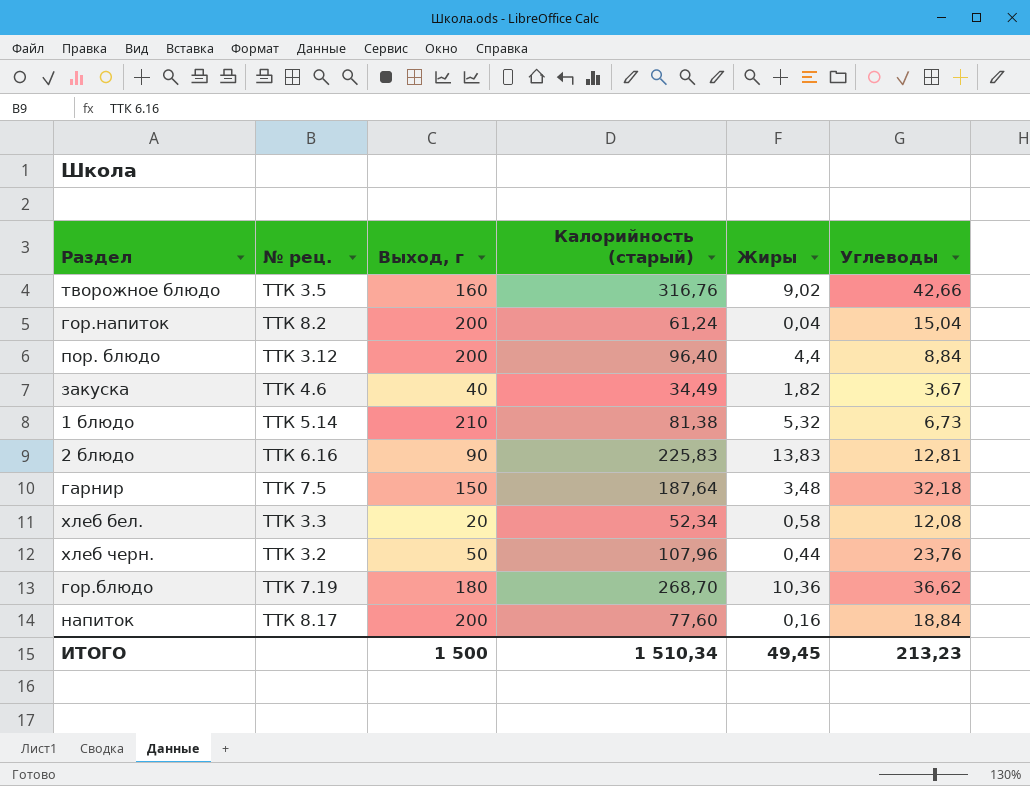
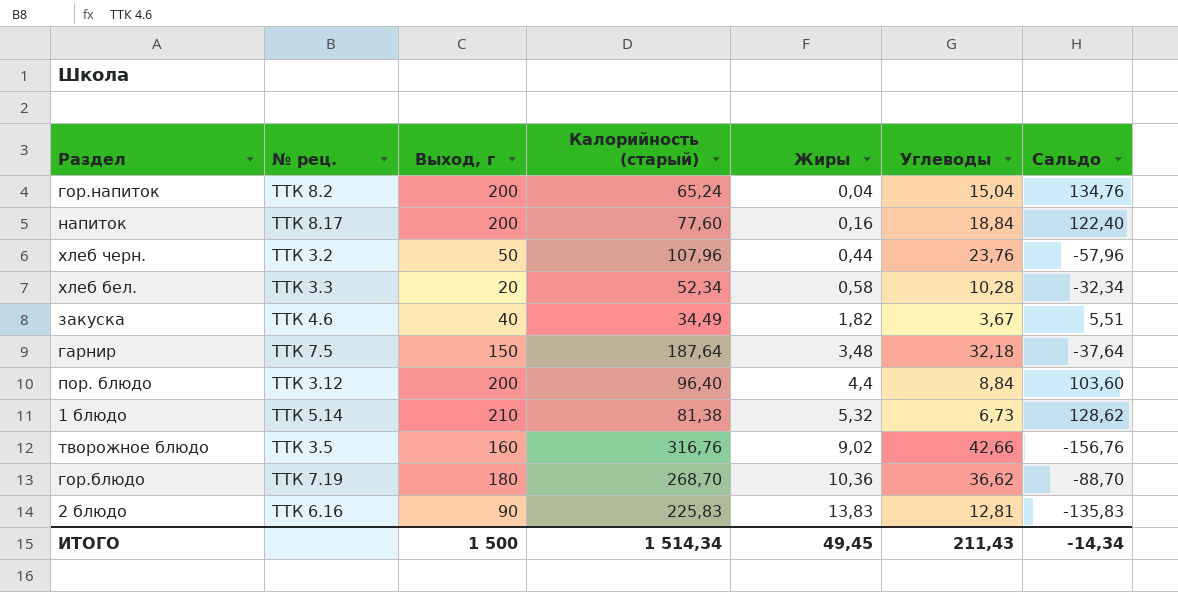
row order: none -> Жиры ascending
column Сальдо | formula: none -> [Выход, г] - [Калорийность (старый)]
гор.напиток | Калорийность (старый): 61,24 -> 65,24
хлеб бел. | Углеводы: 12,08 -> 10,28
ИТОГО | Калорийность (старый): 1 510,34 -> 1 514,34
ИТОГО | Углеводы: 213,23 -> 211,43

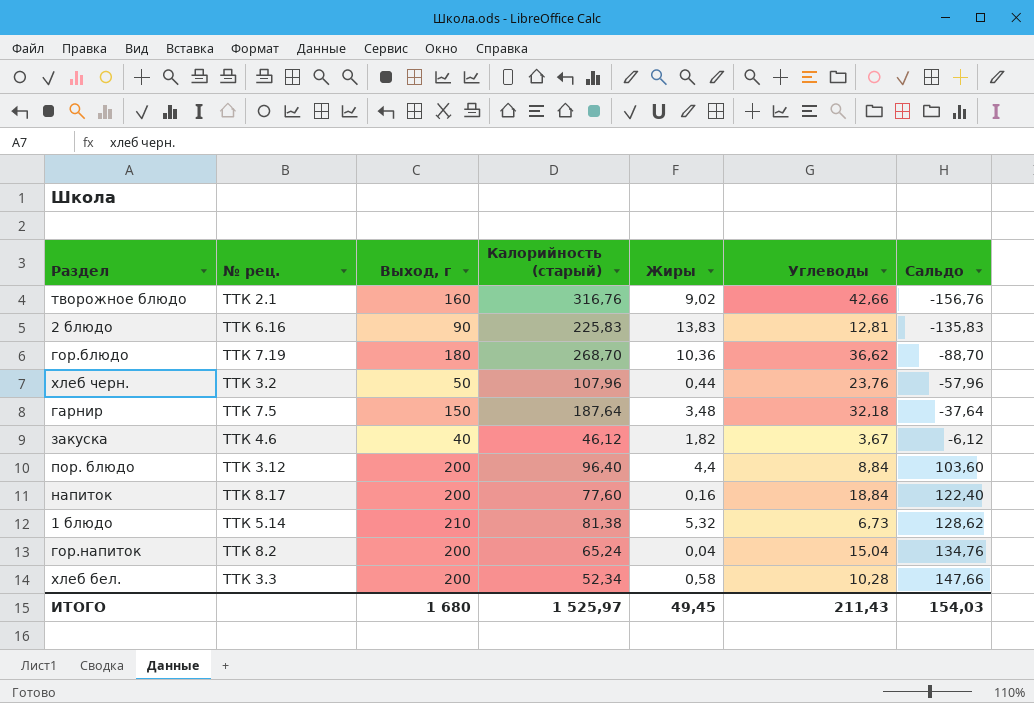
row order: Жиры ascending -> Сальдо ascending
творожное блюдо | № рец.: ТТК 3.5 -> ТТК 2.1
закуска | Калорийность (старый): 34,49 -> 46,12
закуска | Сальдо: 5,51 -> -6,12
хлеб бел. | Выход, г: 20 -> 200
хлеб бел. | Сальдо: -32,34 -> 147,66
ИТОГО | Выход, г: 1 500 -> 1 680
ИТОГО | Калорийность (старый): 1 514,34 -> 1 525,97
ИТОГО | Сальдо: -14,34 -> 154,03

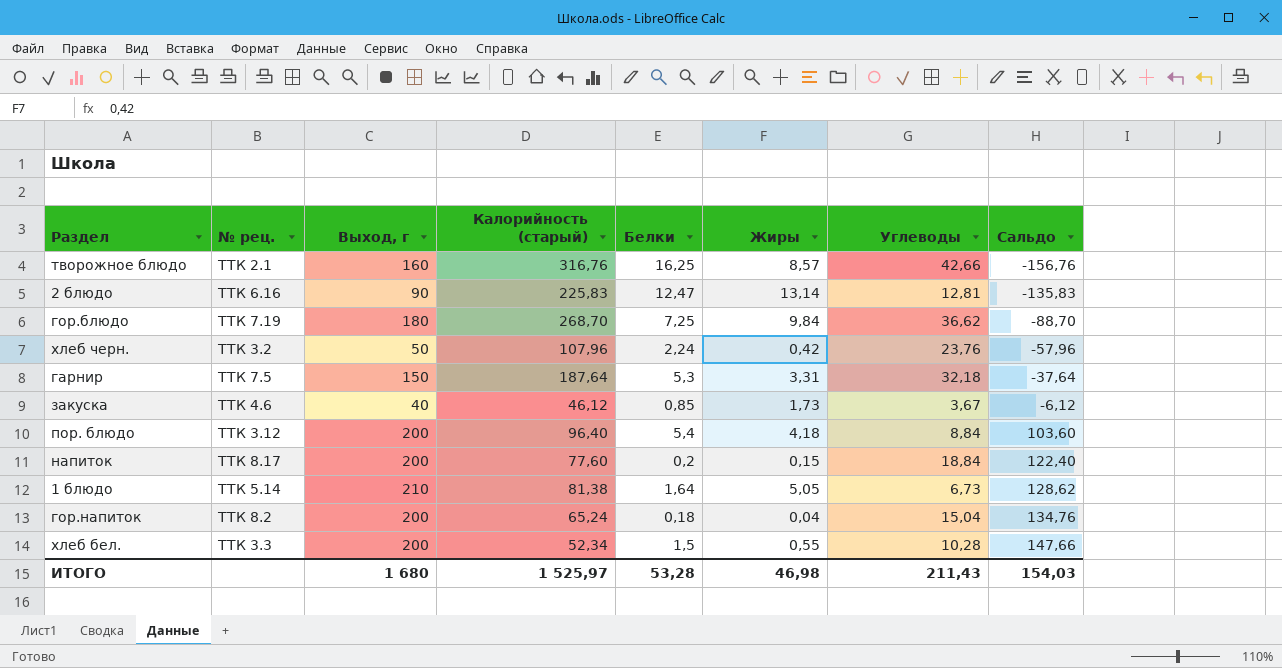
column Белки | position: none -> 5
творожное блюдо | Жиры: 9,02 -> 8,57
2 блюдо | Жиры: 13,83 -> 13,14
гор.блюдо | Жиры: 10,36 -> 9,84
хлеб черн. | Жиры: 0,44 -> 0,42
гарнир | Жиры: 3,48 -> 3,31
закуска | Жиры: 1,82 -> 1,73
пор. блюдо | Жиры: 4,4 -> 4,18
напиток | Жиры: 0,16 -> 0,15
1 блюдо | Жиры: 5,32 -> 5,05
хлеб бел. | Жиры: 0,58 -> 0,55
ИТОГО | Жиры: 49,45 -> 46,98

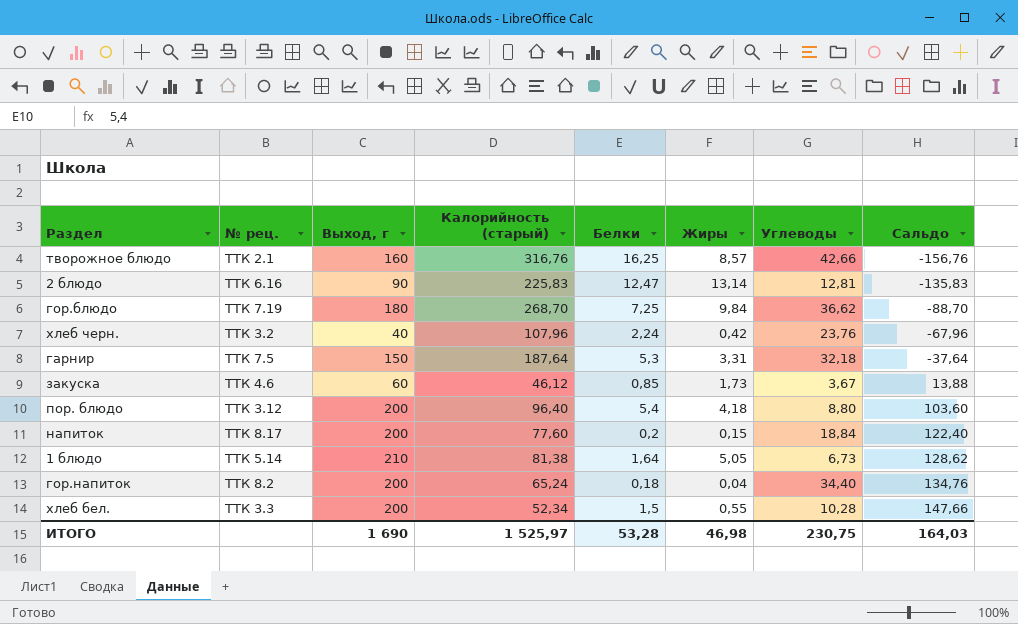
хлеб черн. | Выход, г: 50 -> 40
хлеб черн. | Сальдо: -57,96 -> -67,96
закуска | Выход, г: 40 -> 60
закуска | Сальдо: -6,12 -> 13,88
пор. блюдо | Углеводы: 8,84 -> 8,80
гор.напиток | Углеводы: 15,04 -> 34,40
ИТОГО | Выход, г: 1 680 -> 1 690
ИТОГО | Углеводы: 211,43 -> 230,75
ИТОГО | Сальдо: 154,03 -> 164,03

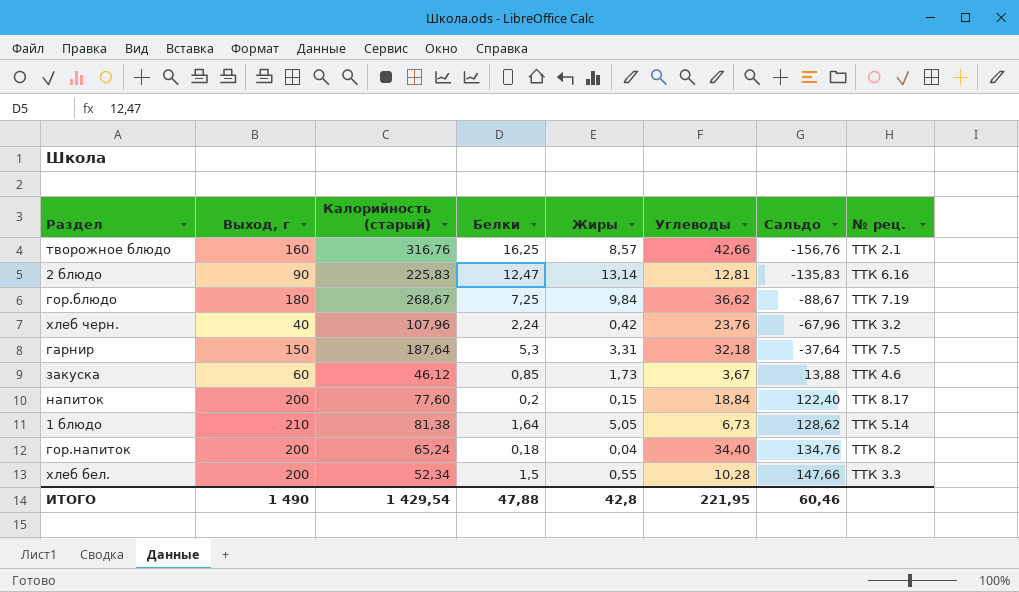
column № рец. | position: 2 -> 8
row пор. блюдо: ТТК 3.12 | 200 | 96,40 | 5,4 | 4,18 | 8,80 | 103,60 -> none
гор.блюдо | Калорийность (старый): 268,70 -> 268,67
гор.блюдо | Сальдо: -88,70 -> -88,67
ИТОГО | Выход, г: 1 690 -> 1 490
ИТОГО | Калорийность (старый): 1 525,97 -> 1 429,54
ИТОГО | Белки: 53,28 -> 47,88
ИТОГО | Жиры: 46,98 -> 42,8
ИТОГО | Углеводы: 230,75 -> 221,95
ИТОГО | Сальдо: 164,03 -> 60,46

